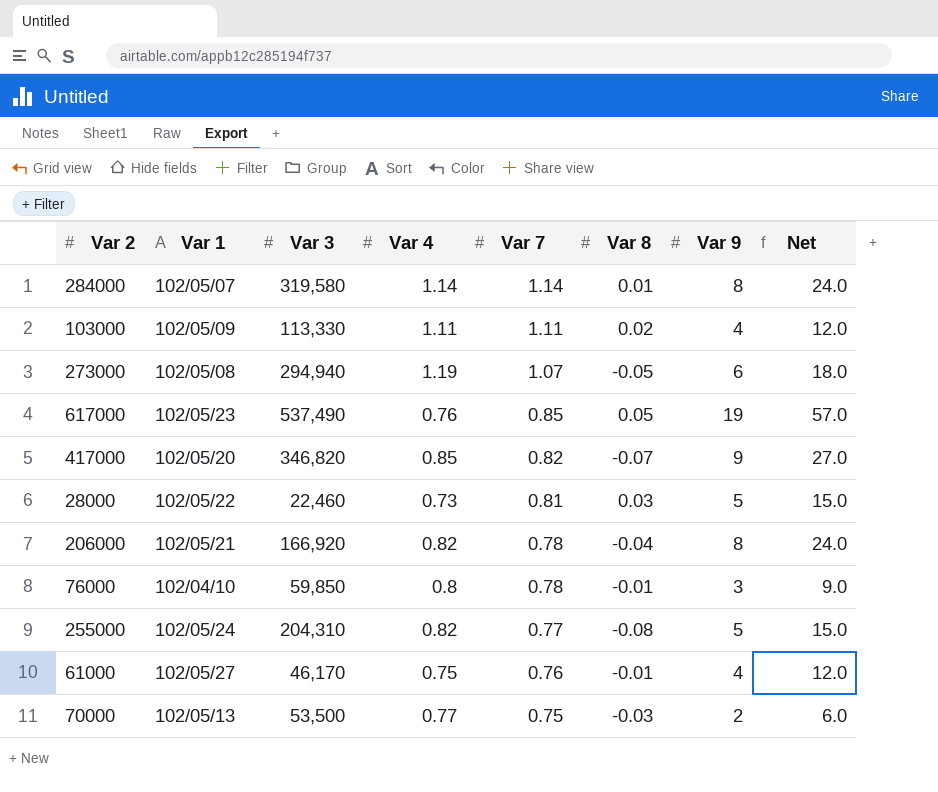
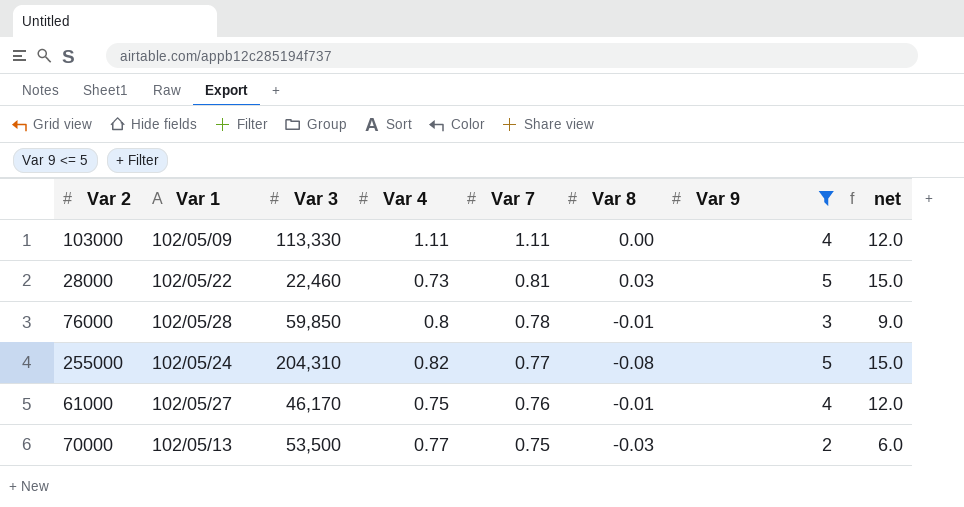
filter: none -> Var 9 <= 5
column name: Net -> net
103000 | Var 8: 0.02 -> 0.00
76000 | Var 1: 102/04/10 -> 102/05/28

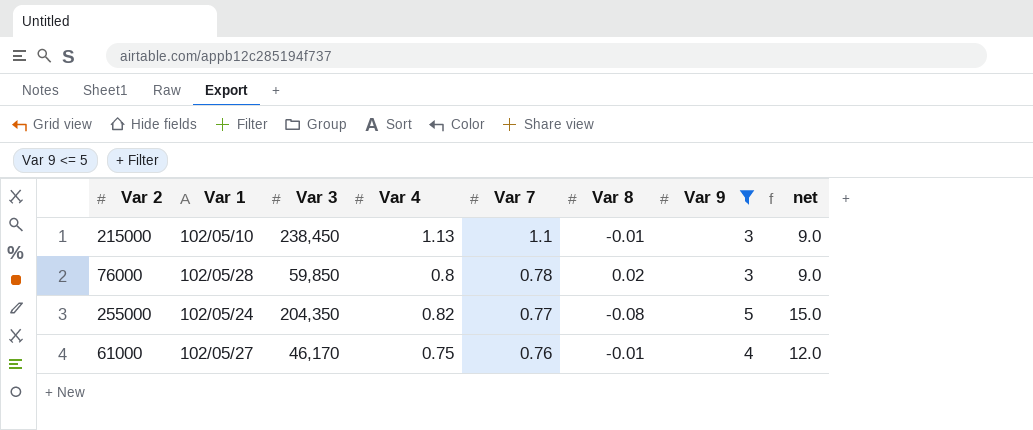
row 103000: 102/05/09 | 113,330 | 1.11 | 1.11 | 0.00 | 4 | 12.0 -> none
row 28000: 102/05/22 | 22,460 | 0.73 | 0.81 | 0.03 | 5 | 15.0 -> none
row 70000: 102/05/13 | 53,500 | 0.77 | 0.75 | -0.03 | 2 | 6.0 -> none
row 215000: none -> 102/05/10 | 238,450 | 1.13 | 1.1 | -0.01 | 3 | 9.0
76000 | Var 8: -0.01 -> 0.02
255000 | Var 3: 204,310 -> 204,350

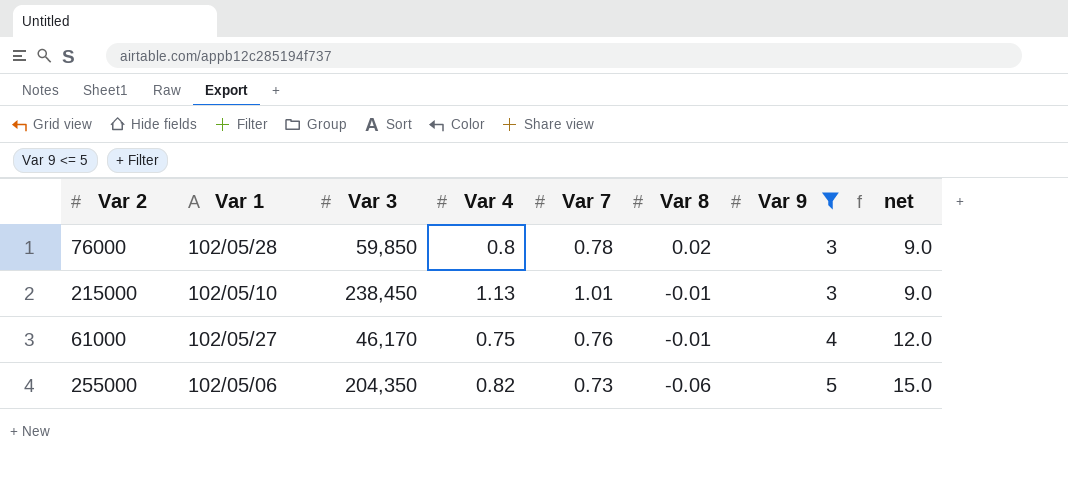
row order: Var 7 descending -> Var 8 descending
215000 | Var 7: 1.1 -> 1.01
255000 | Var 1: 102/05/24 -> 102/05/06
255000 | Var 7: 0.77 -> 0.73
255000 | Var 8: -0.08 -> -0.06

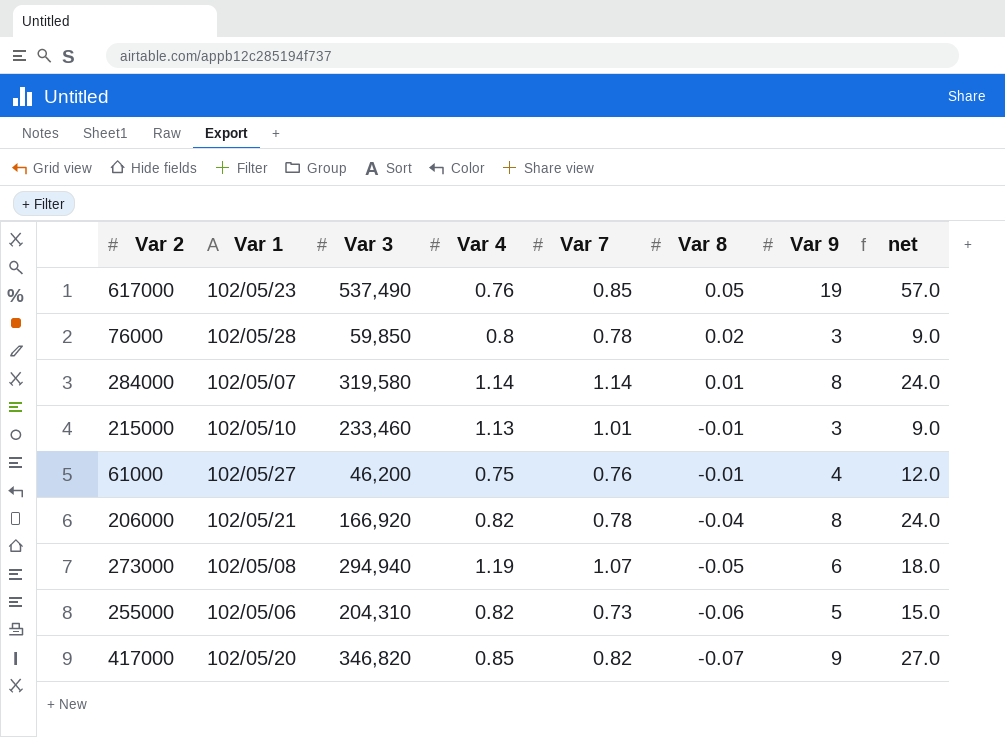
filter: Var 9 <= 5 -> none
215000 | Var 3: 238,450 -> 233,460
61000 | Var 3: 46,170 -> 46,200
255000 | Var 3: 204,350 -> 204,310

